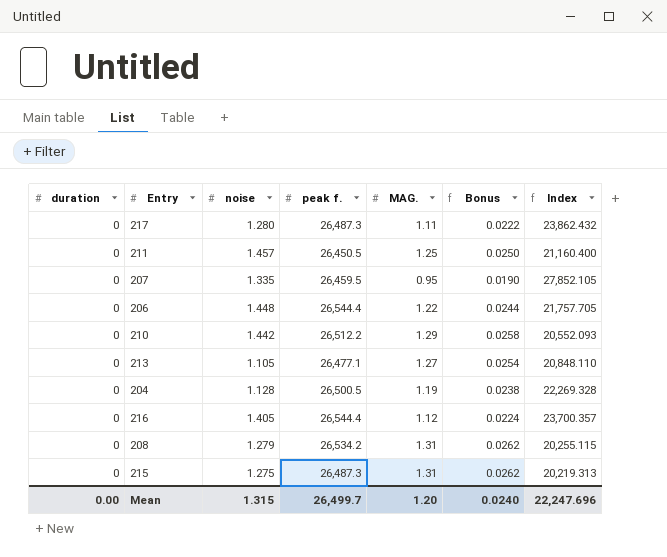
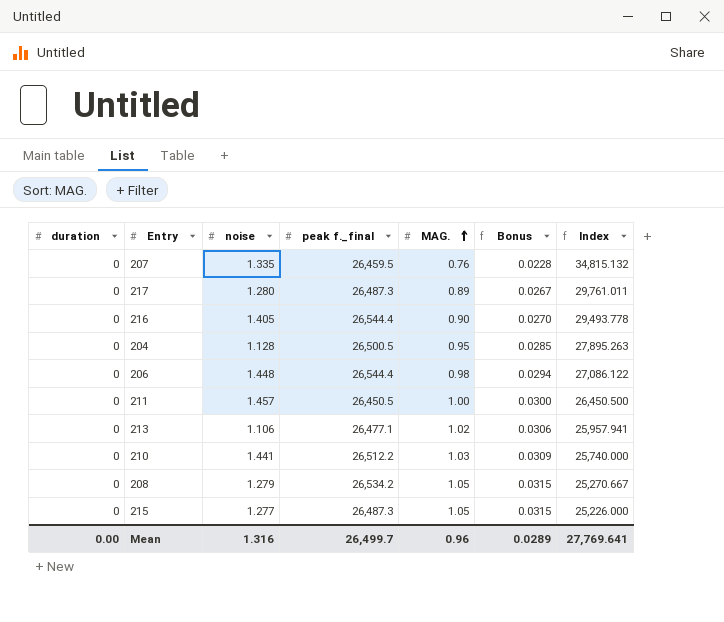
row order: none -> MAG. ascending
column name: peak f. -> peak f._final
column Bonus | formula: [MAG.] * 0.02 -> [MAG.] * 0.03
207 | MAG.: 0.95 -> 0.76
207 | Index: 27,852.105 -> 34,815.132
217 | MAG.: 1.11 -> 0.89
217 | Index: 23,862.432 -> 29,761.011
216 | MAG.: 1.12 -> 0.90
216 | Index: 23,700.357 -> 29,493.778
204 | MAG.: 1.19 -> 0.95
204 | Index: 22,269.328 -> 27,895.263
206 | MAG.: 1.22 -> 0.98
206 | Index: 21,757.705 -> 27,086.122
211 | MAG.: 1.25 -> 1.00
211 | Index: 21,160.400 -> 26,450.500
213 | noise: 1.105 -> 1.106
213 | MAG.: 1.27 -> 1.02
213 | Index: 20,848.110 -> 25,957.941
210 | noise: 1.442 -> 1.441
210 | MAG.: 1.29 -> 1.03
210 | Index: 20,552.093 -> 25,740.000
208 | MAG.: 1.31 -> 1.05
208 | Index: 20,255.115 -> 25,270.667
215 | noise: 1.275 -> 1.277
215 | MAG.: 1.31 -> 1.05
215 | Index: 20,219.313 -> 25,226.000
Mean | noise: 1.315 -> 1.316
Mean | MAG.: 1.20 -> 0.96
Mean | Bonus: 0.0240 -> 0.0289
Mean | Index: 22,247.696 -> 27,769.641

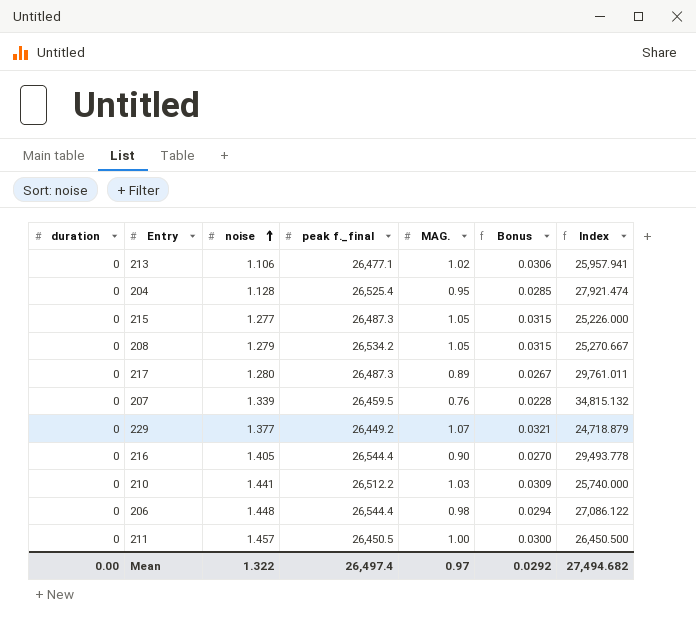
row order: MAG. ascending -> noise ascending
204 | peak f._final: 26,500.5 -> 26,525.4
204 | Index: 27,895.263 -> 27,921.474
207 | noise: 1.335 -> 1.339
row 229: none -> 0 | 1.377 | 26,449.2 | 1.07 | 0.0321 | 24,718.879
Mean | noise: 1.316 -> 1.322
Mean | peak f._final: 26,499.7 -> 26,497.4
Mean | MAG.: 0.96 -> 0.97
Mean | Bonus: 0.0289 -> 0.0292
Mean | Index: 27,769.641 -> 27,494.682

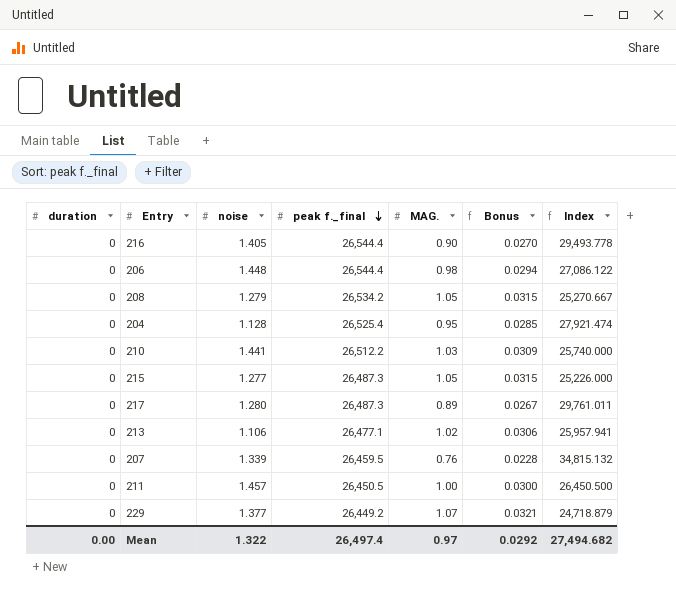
row order: noise ascending -> peak f._final descending

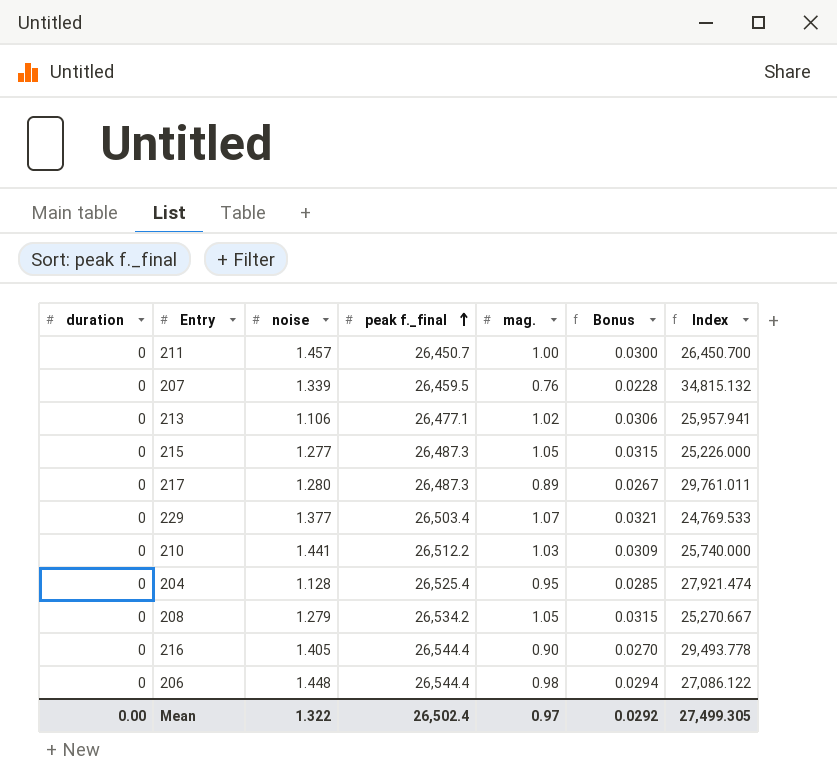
row order: peak f._final descending -> peak f._final ascending
column name: MAG. -> mag.
211 | peak f._final: 26,450.5 -> 26,450.7
211 | Index: 26,450.500 -> 26,450.700
229 | peak f._final: 26,449.2 -> 26,503.4
229 | Index: 24,718.879 -> 24,769.533
Mean | peak f._final: 26,497.4 -> 26,502.4
Mean | Index: 27,494.682 -> 27,499.305

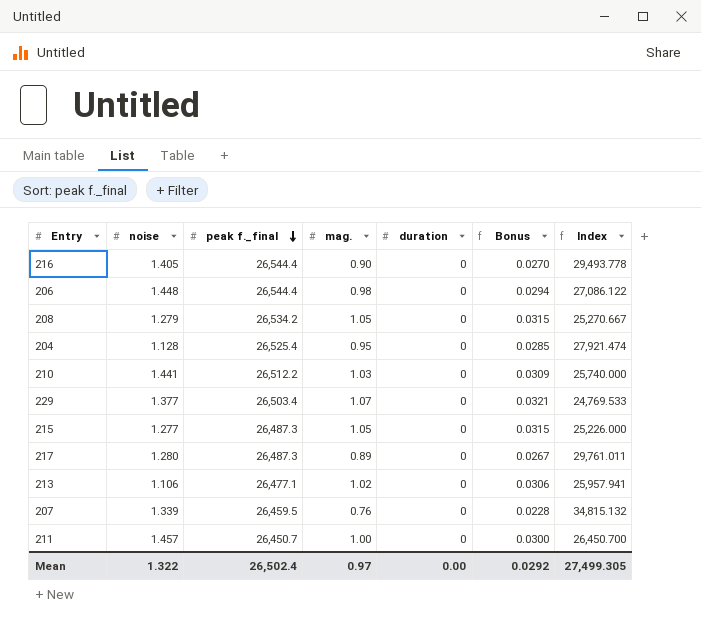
row order: peak f._final ascending -> peak f._final descending
column duration | position: 1 -> 5

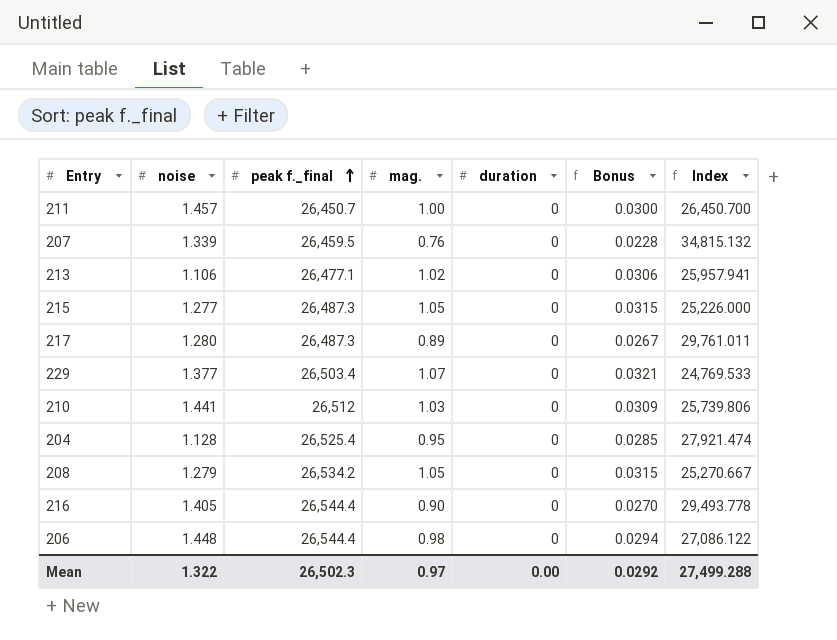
row order: peak f._final descending -> peak f._final ascending
210 | peak f._final: 26,512.2 -> 26,512
210 | Index: 25,740.000 -> 25,739.806
Mean | peak f._final: 26,502.4 -> 26,502.3
Mean | Index: 27,499.305 -> 27,499.288

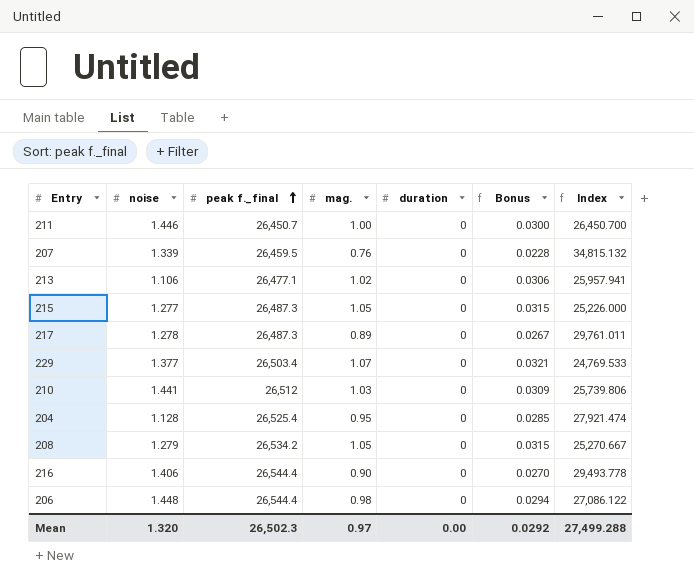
211 | noise: 1.457 -> 1.446
217 | noise: 1.280 -> 1.278
216 | noise: 1.405 -> 1.406
Mean | noise: 1.322 -> 1.320

